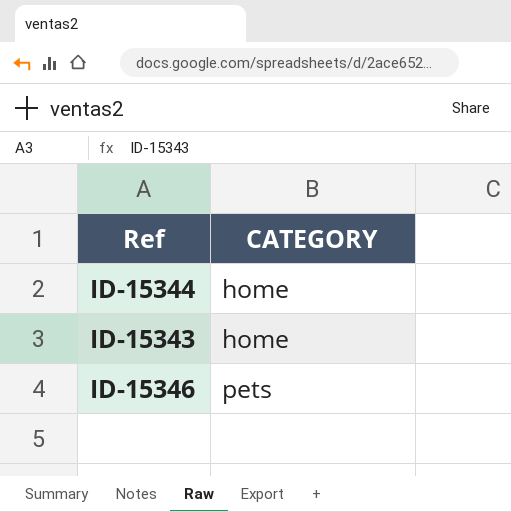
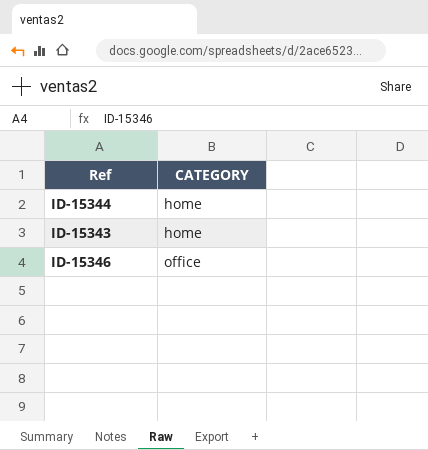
ID-15346 | CATEGORY: pets -> office

